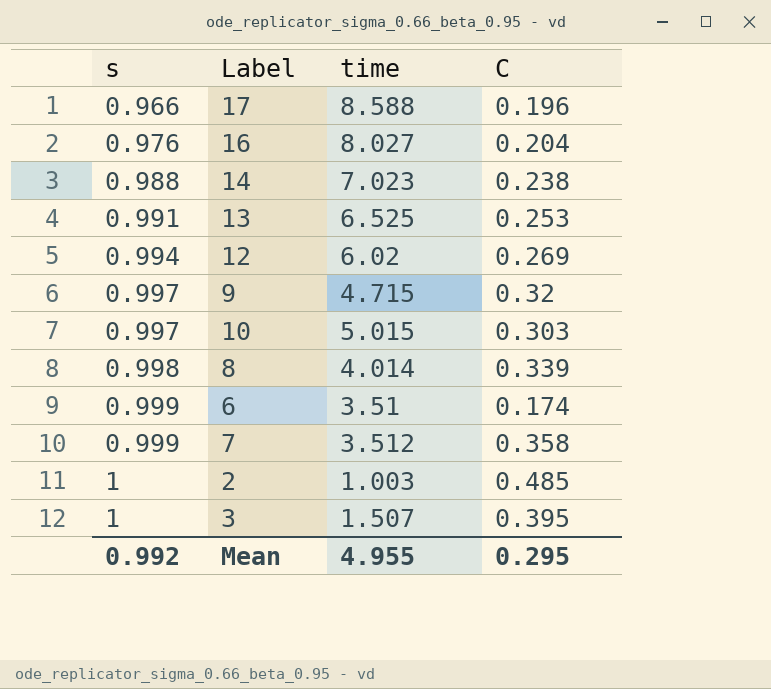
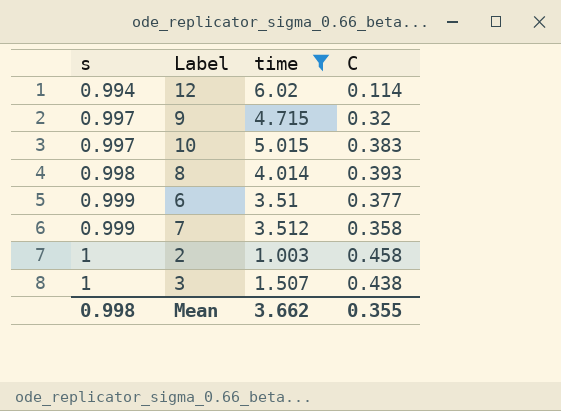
filter: none -> time <= 6.02
12 | C: 0.269 -> 0.114
10 | C: 0.303 -> 0.383
8 | C: 0.339 -> 0.393
6 | C: 0.174 -> 0.377
2 | C: 0.485 -> 0.458
3 | C: 0.395 -> 0.438
Mean | s: 0.992 -> 0.998
Mean | time: 4.955 -> 3.662
Mean | C: 0.295 -> 0.355

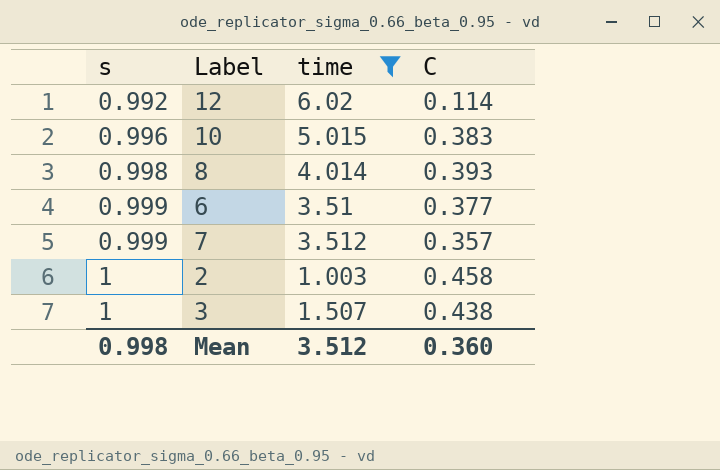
row 9: 0.997 | 4.715 | 0.32 -> none
12 | s: 0.994 -> 0.992
10 | s: 0.997 -> 0.996
7 | C: 0.358 -> 0.357
Mean | time: 3.662 -> 3.512
Mean | C: 0.355 -> 0.360

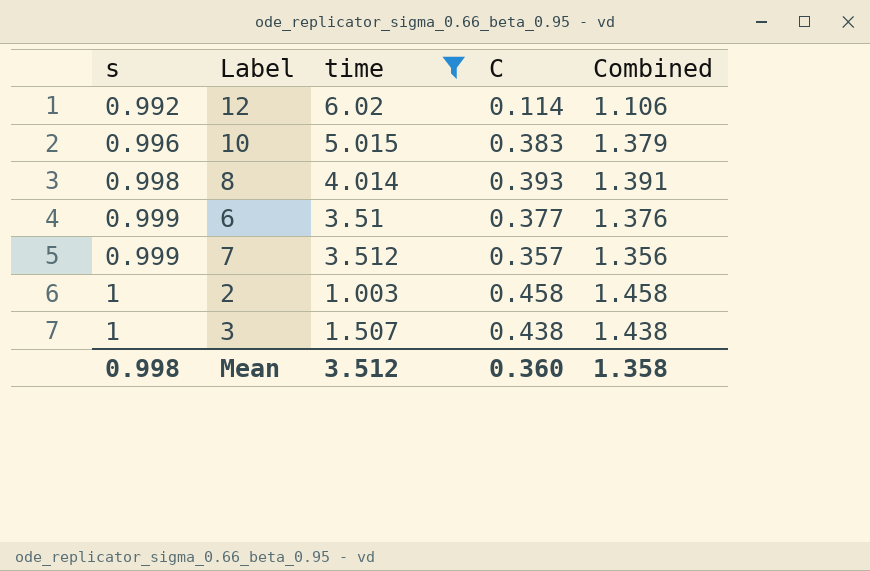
column Combined | formula: none -> [s] + [C]

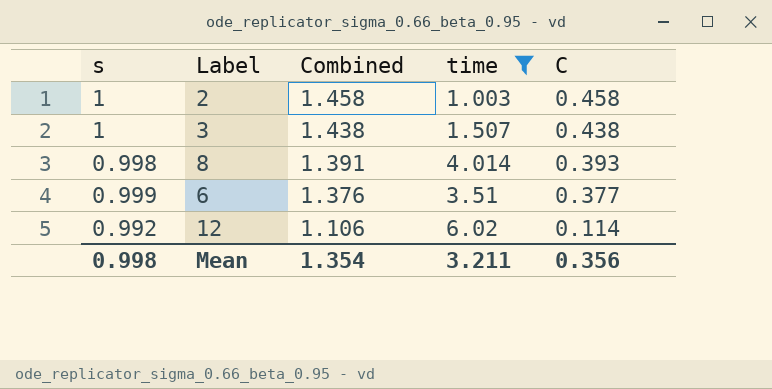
row order: s ascending -> Combined descending
column Combined | position: 5 -> 3
row 10: 0.996 | 5.015 | 0.383 | 1.379 -> none
row 7: 0.999 | 3.512 | 0.357 | 1.356 -> none
Mean | Combined: 1.358 -> 1.354
Mean | time: 3.512 -> 3.211
Mean | C: 0.360 -> 0.356

